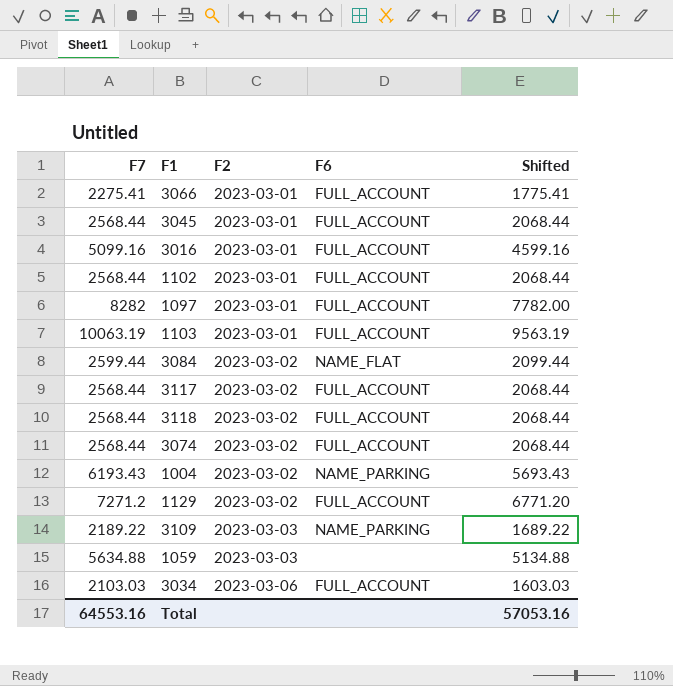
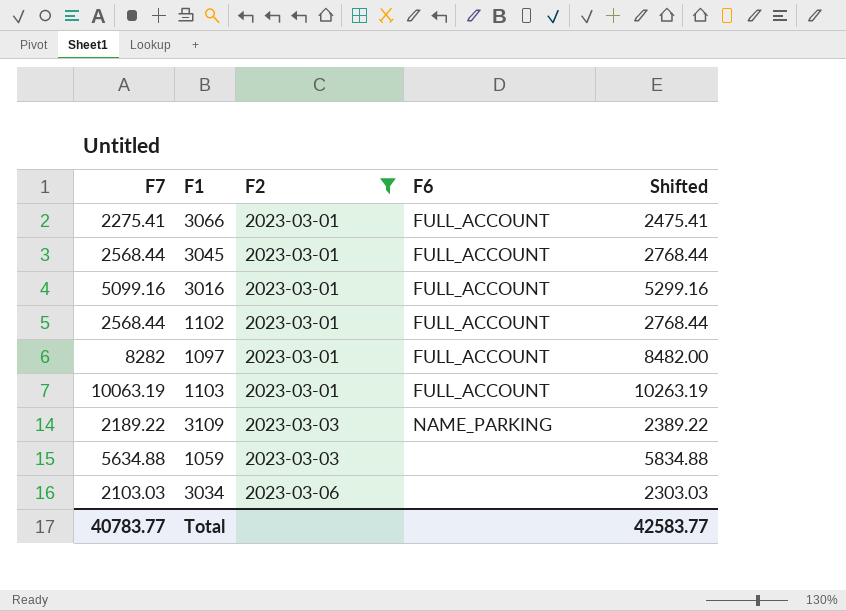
filter: none -> F2 != 2023-03-02
column Shifted | formula: [F7] - 500 -> [F7] + 200
3034 | F6: FULL_ACCOUNT -> none
Total | F7: 64553.16 -> 40783.77
Total | Shifted: 57053.16 -> 42583.77

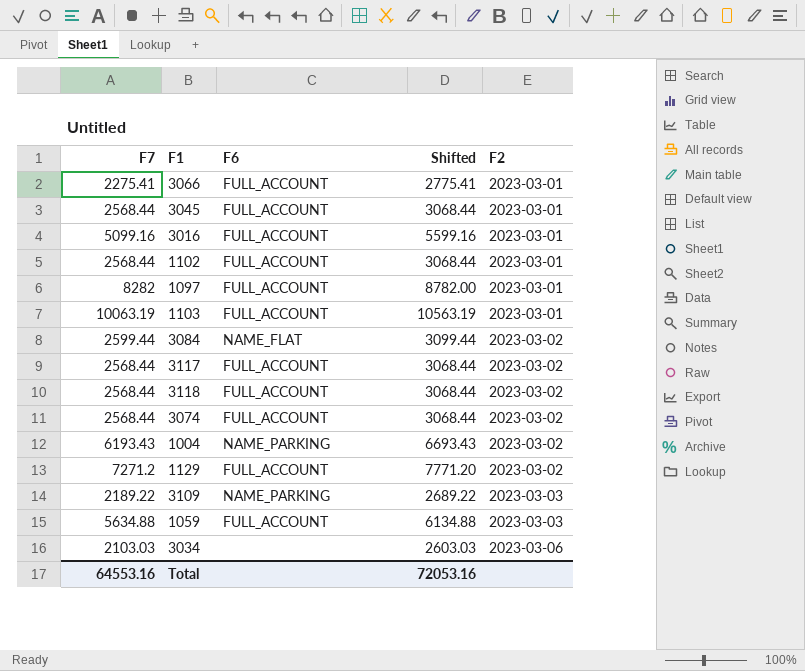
filter: F2 != 2023-03-02 -> none
column Shifted | formula: [F7] + 200 -> [F7] + 500
column F2 | position: 3 -> 5
1059 | F6: none -> FULL_ACCOUNT
Total | F7: 40783.77 -> 64553.16
Total | Shifted: 42583.77 -> 72053.16

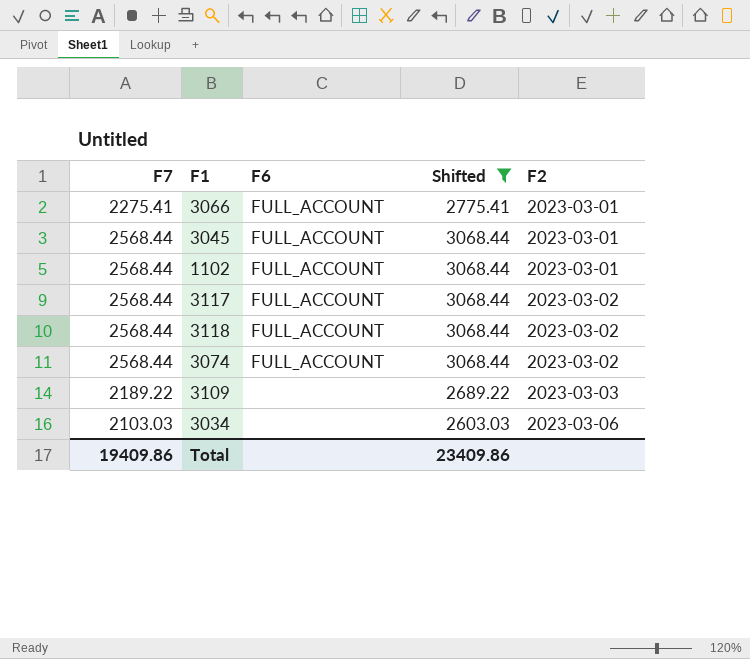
filter: none -> Shifted <= 3068.44
3109 | F6: NAME_PARKING -> none
Total | F7: 64553.16 -> 19409.86
Total | Shifted: 72053.16 -> 23409.86

